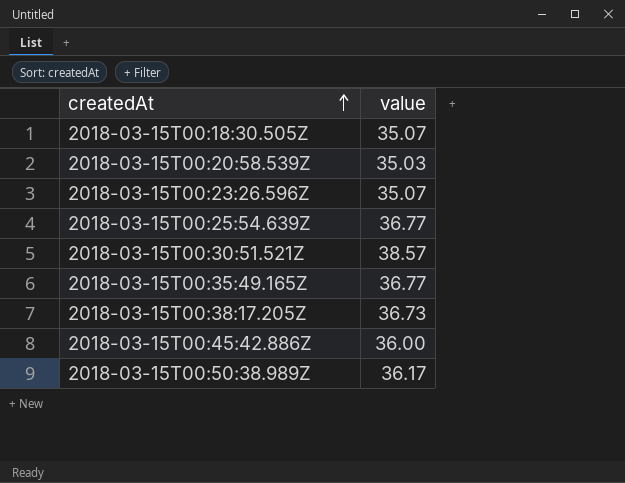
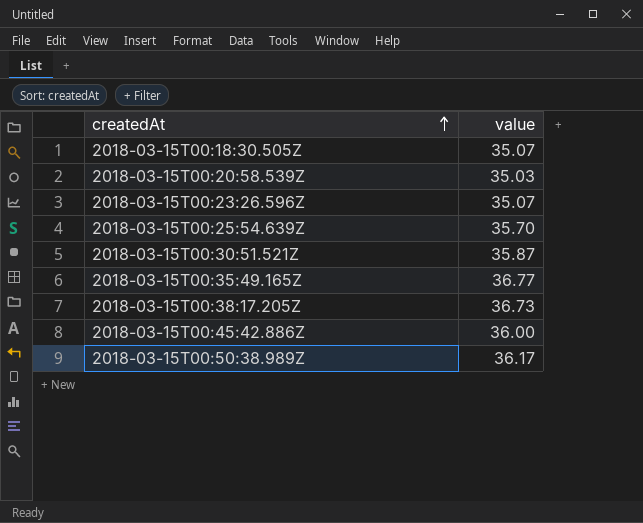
2018-03-15T00:25:54.639Z | value: 36.77 -> 35.70
2018-03-15T00:30:51.521Z | value: 38.57 -> 35.87

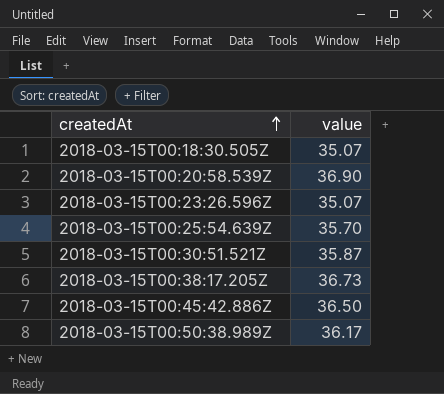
row 2018-03-15T00:35:49.165Z: 36.77 -> none
2018-03-15T00:20:58.539Z | value: 35.03 -> 36.90
2018-03-15T00:45:42.886Z | value: 36.00 -> 36.50

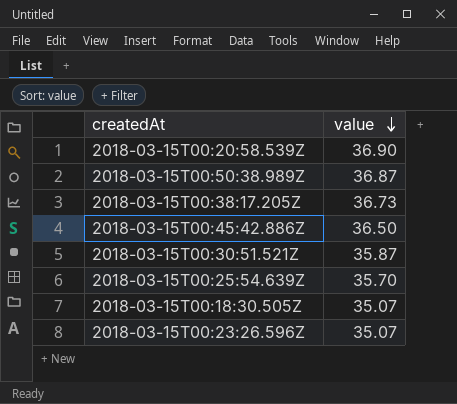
row order: createdAt ascending -> value descending
2018-03-15T00:50:38.989Z | value: 36.17 -> 36.87

